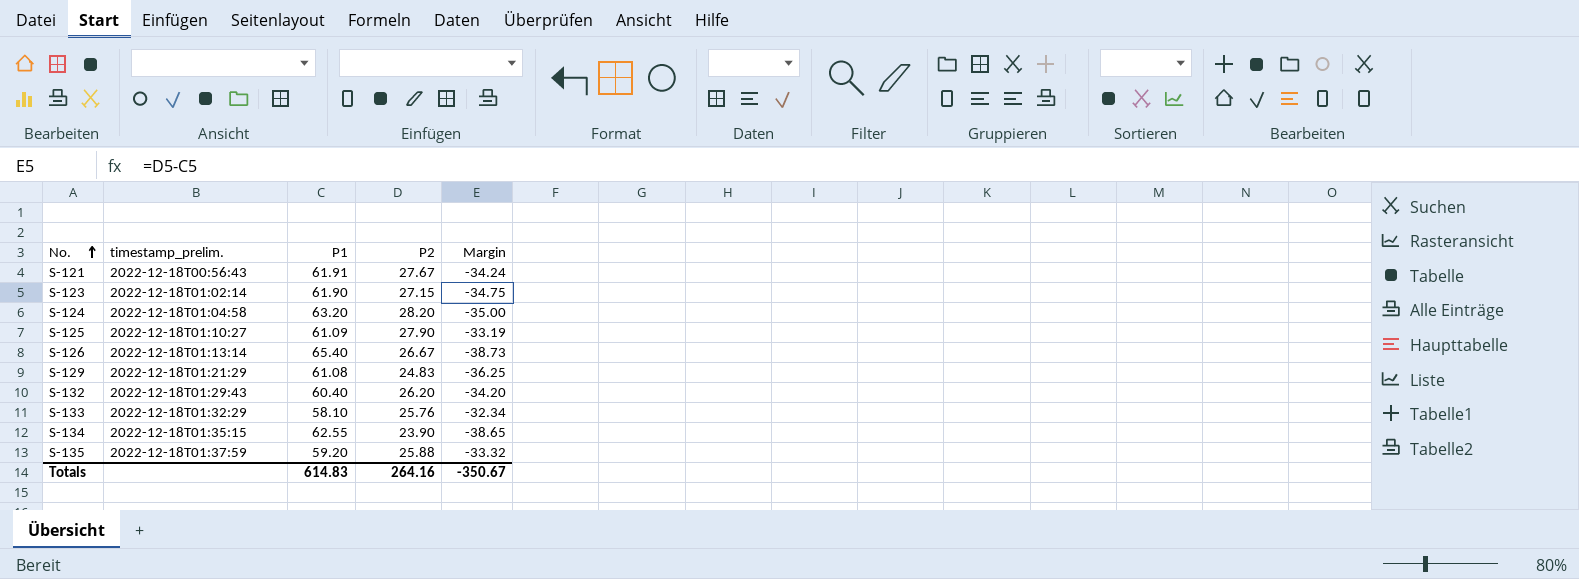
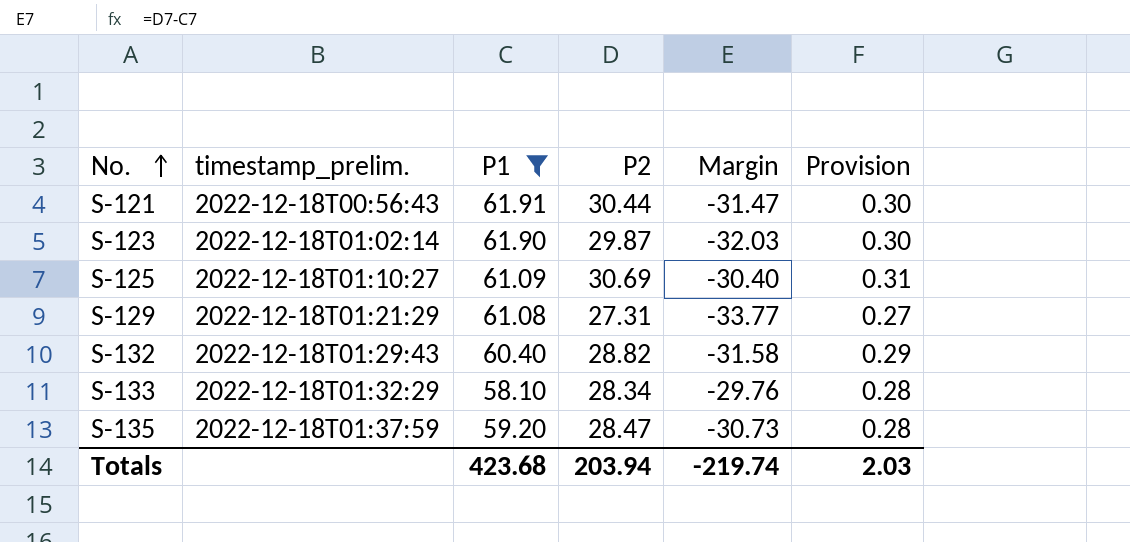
filter: none -> P1 <= 61.91
column Provision | formula: none -> [P2] * 0.01
S-121 | P2: 27.67 -> 30.44
S-121 | Margin: -34.24 -> -31.47
S-123 | P2: 27.15 -> 29.87
S-123 | Margin: -34.75 -> -32.03
S-125 | P2: 27.90 -> 30.69
S-125 | Margin: -33.19 -> -30.40
S-129 | P2: 24.83 -> 27.31
S-129 | Margin: -36.25 -> -33.77
S-132 | P2: 26.20 -> 28.82
S-132 | Margin: -34.20 -> -31.58
S-133 | P2: 25.76 -> 28.34
S-133 | Margin: -32.34 -> -29.76
S-135 | P2: 25.88 -> 28.47
S-135 | Margin: -33.32 -> -30.73
Totals | P1: 614.83 -> 423.68
Totals | P2: 264.16 -> 203.94
Totals | Margin: -350.67 -> -219.74

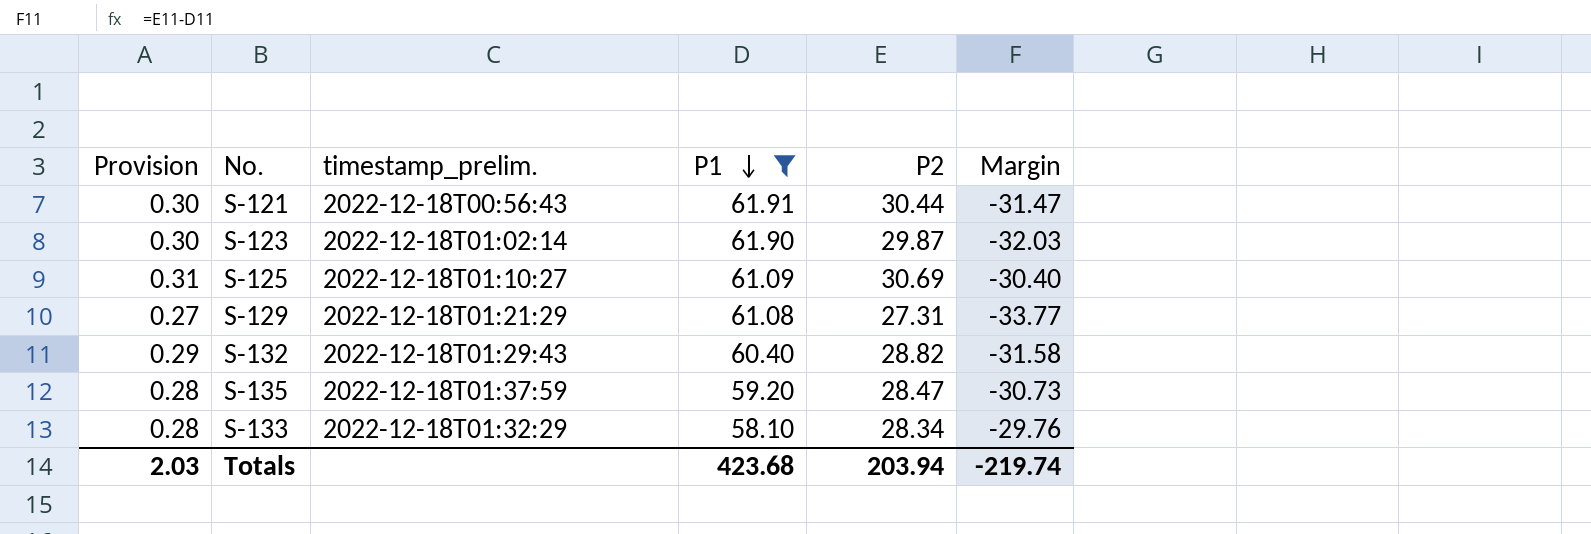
row order: No. ascending -> P1 descending
column Provision | position: 6 -> 1

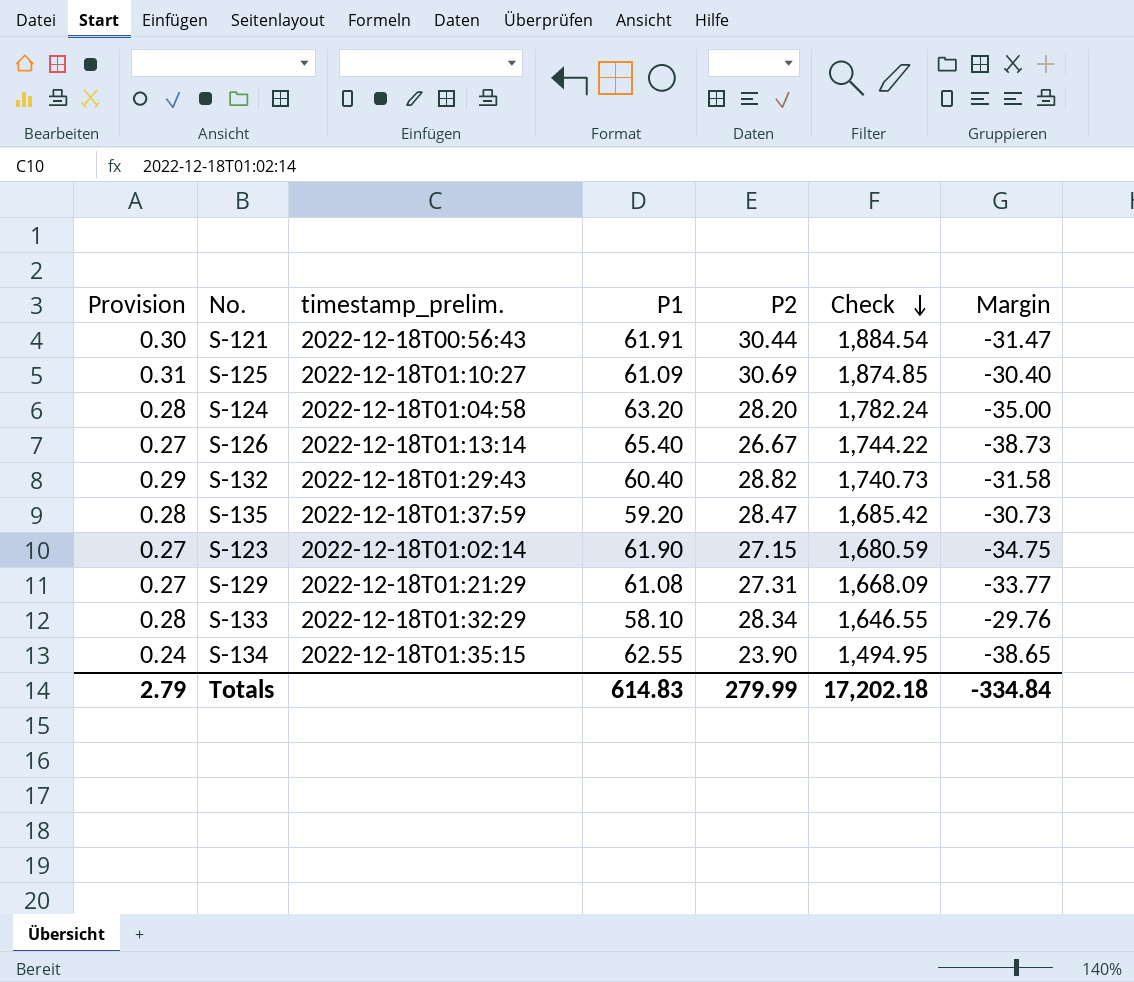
filter: P1 <= 61.91 -> none
row order: P1 descending -> Check descending
column Check | formula: none -> [P1] * [P2]
S-123 | Provision: 0.30 -> 0.27
S-123 | P2: 29.87 -> 27.15
S-123 | Margin: -32.03 -> -34.75
Totals | Provision: 2.03 -> 2.79
Totals | P1: 423.68 -> 614.83
Totals | P2: 203.94 -> 279.99
Totals | Margin: -219.74 -> -334.84

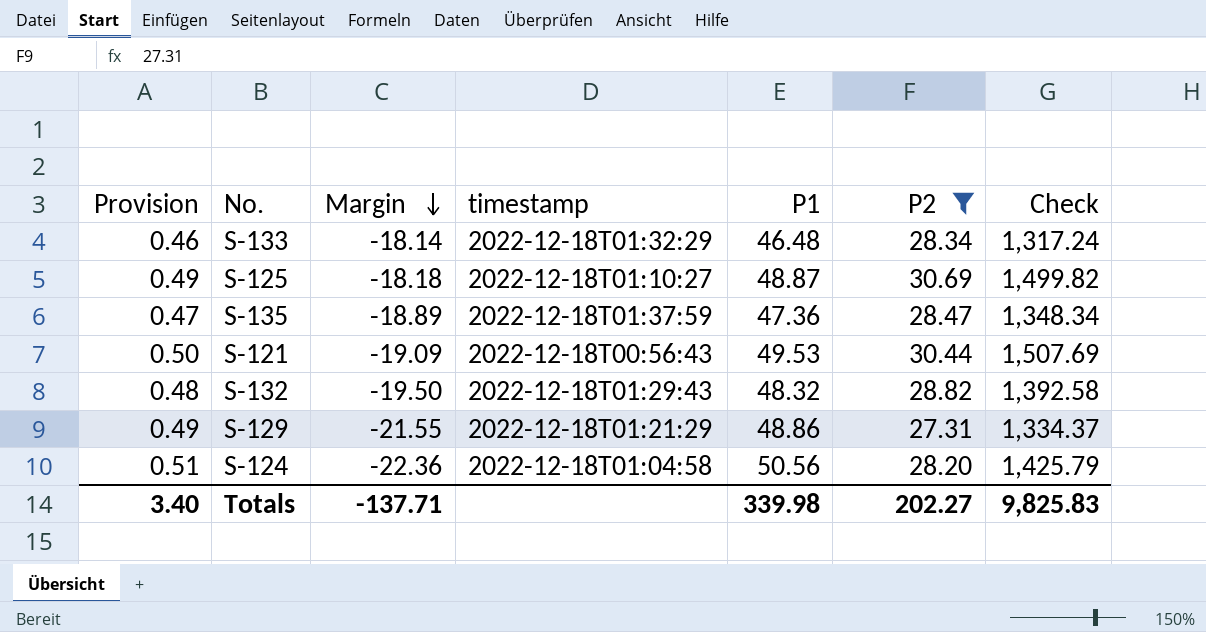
filter: none -> P2 >= 27.31
row order: Check descending -> Margin descending
column Provision | formula: [P2] * 0.01 -> [P1] * 0.01
column Margin | position: 7 -> 3
column name: timestamp_prelim. -> timestamp
S-133 | Margin: -29.76 -> -18.14
S-133 | P1: 58.10 -> 46.48
S-133 | Check: 1,646.55 -> 1,317.24
S-125 | Margin: -30.40 -> -18.18
S-125 | P1: 61.09 -> 48.87
S-125 | Check: 1,874.85 -> 1,499.82
S-135 | Margin: -30.73 -> -18.89
S-135 | P1: 59.20 -> 47.36
S-135 | Check: 1,685.42 -> 1,348.34
S-121 | Margin: -31.47 -> -19.09
S-121 | P1: 61.91 -> 49.53
S-121 | Check: 1,884.54 -> 1,507.69
S-132 | Margin: -31.58 -> -19.50
S-132 | P1: 60.40 -> 48.32
S-132 | Check: 1,740.73 -> 1,392.58
S-129 | Margin: -33.77 -> -21.55
S-129 | P1: 61.08 -> 48.86
S-129 | Check: 1,668.09 -> 1,334.37
S-124 | Margin: -35.00 -> -22.36
S-124 | P1: 63.20 -> 50.56
S-124 | Check: 1,782.24 -> 1,425.79
Totals | Provision: 2.79 -> 3.40
Totals | Margin: -334.84 -> -137.71
Totals | P1: 614.83 -> 339.98
Totals | P2: 279.99 -> 202.27
Totals | Check: 17,202.18 -> 9,825.83

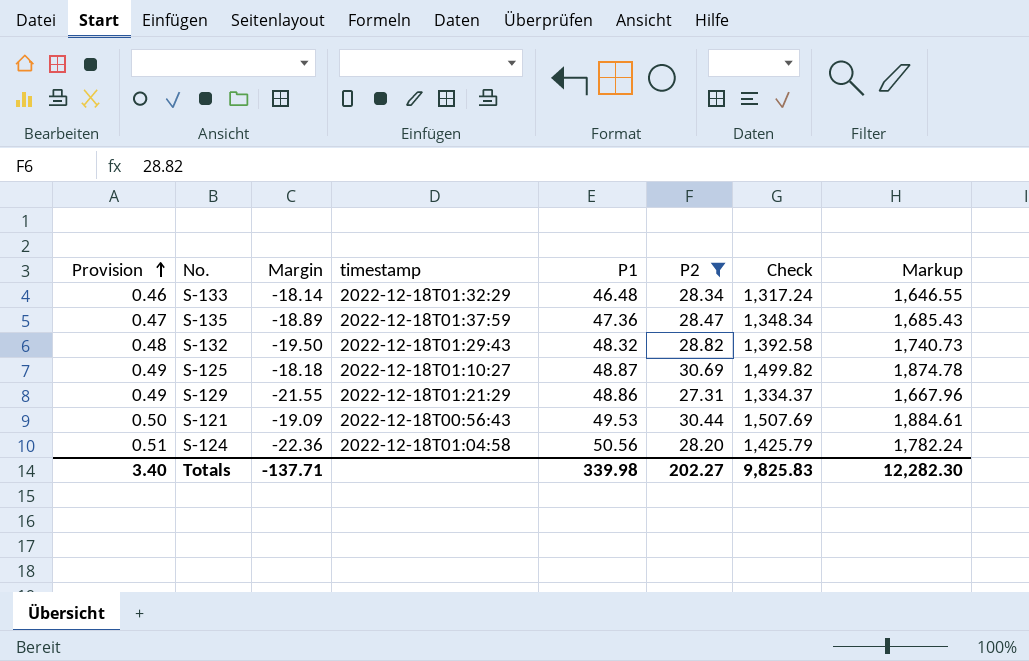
row order: Margin descending -> Provision ascending
column Markup | formula: none -> [Check] * 1.25

